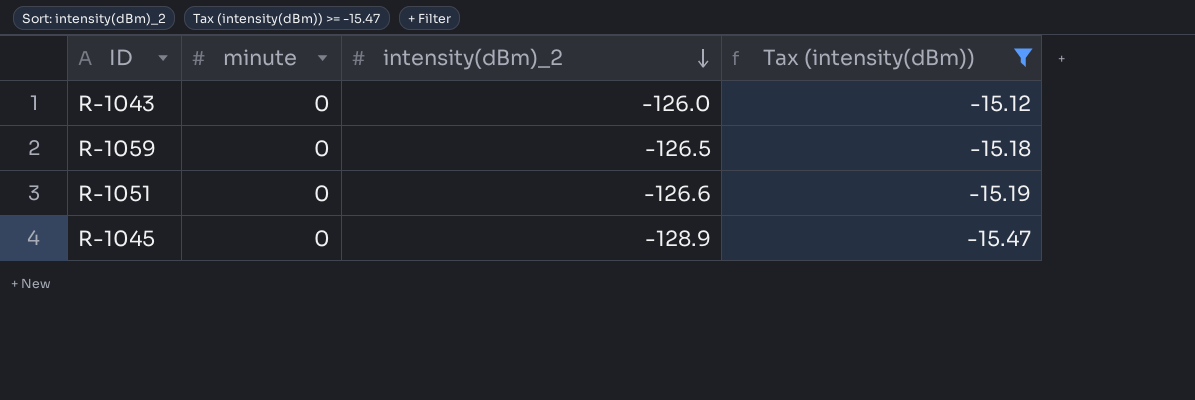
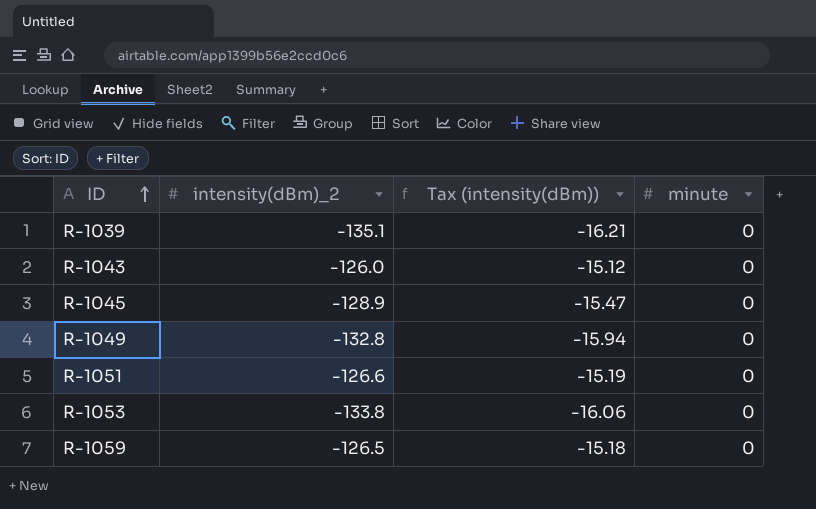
filter: Tax (intensity(dBm)) >= -15.47 -> none
row order: intensity(dBm)_2 descending -> ID ascending
column minute | position: 2 -> 4

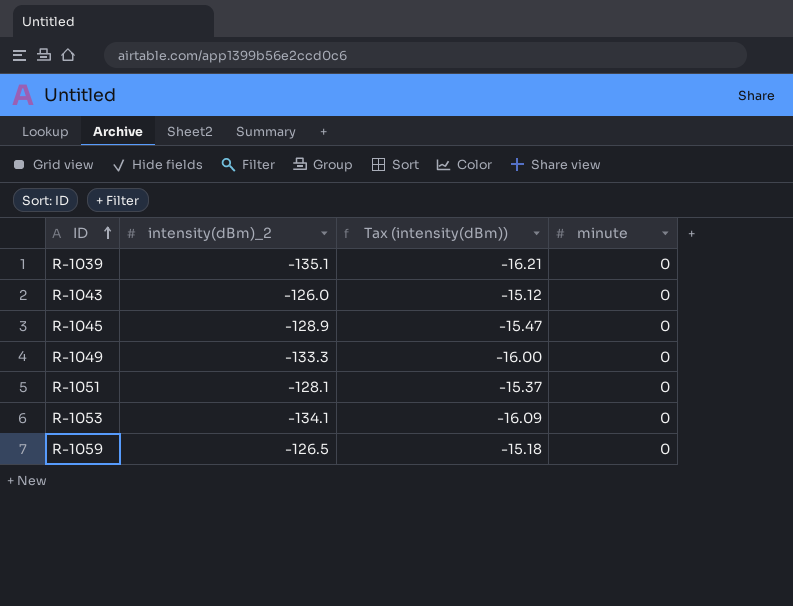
R-1049 | intensity(dBm)_2: -132.8 -> -133.3
R-1049 | Tax (intensity(dBm)): -15.94 -> -16.00
R-1051 | intensity(dBm)_2: -126.6 -> -128.1
R-1051 | Tax (intensity(dBm)): -15.19 -> -15.37
R-1053 | intensity(dBm)_2: -133.8 -> -134.1
R-1053 | Tax (intensity(dBm)): -16.06 -> -16.09

